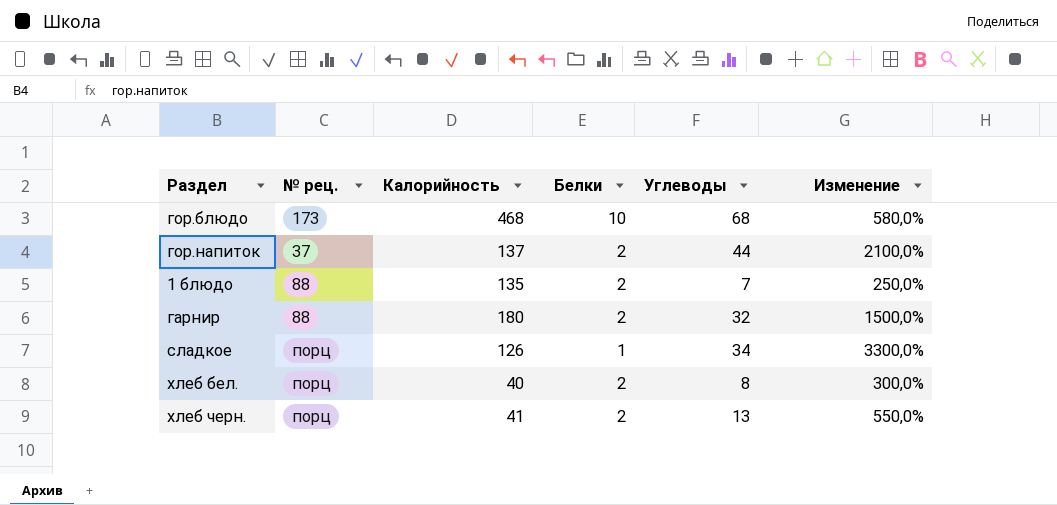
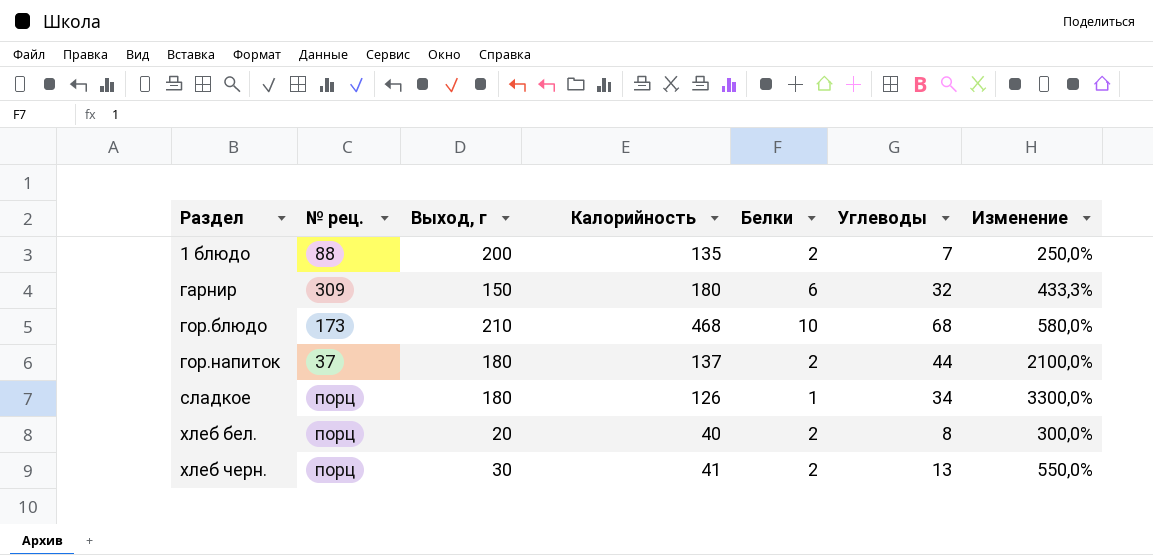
row order: none -> Раздел ascending
column Выход, г | position: none -> 3
гарнир | № рец.: 88 -> 309
гарнир | Белки: 2 -> 6
гарнир | Изменение: 1500,0% -> 433,3%

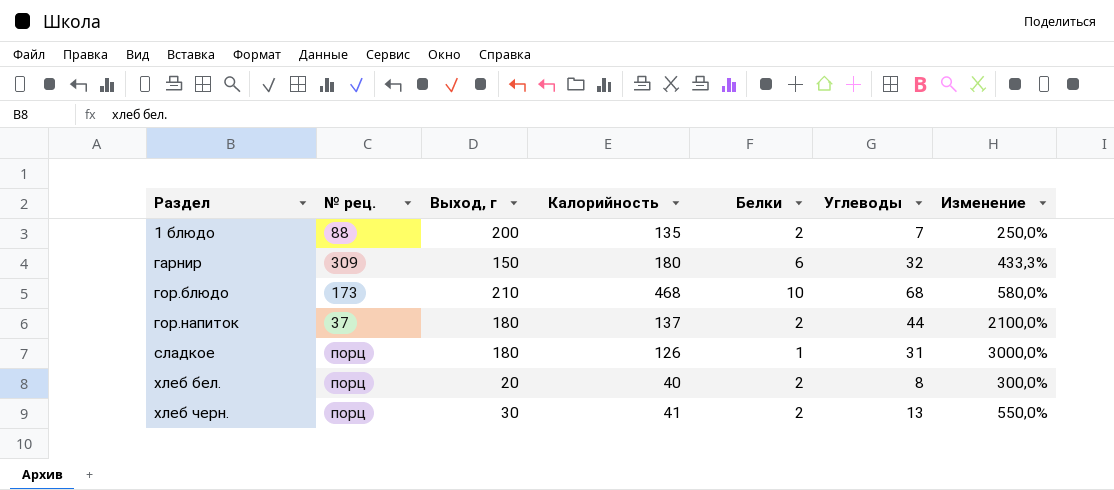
сладкое | Углеводы: 34 -> 31
сладкое | Изменение: 3300,0% -> 3000,0%

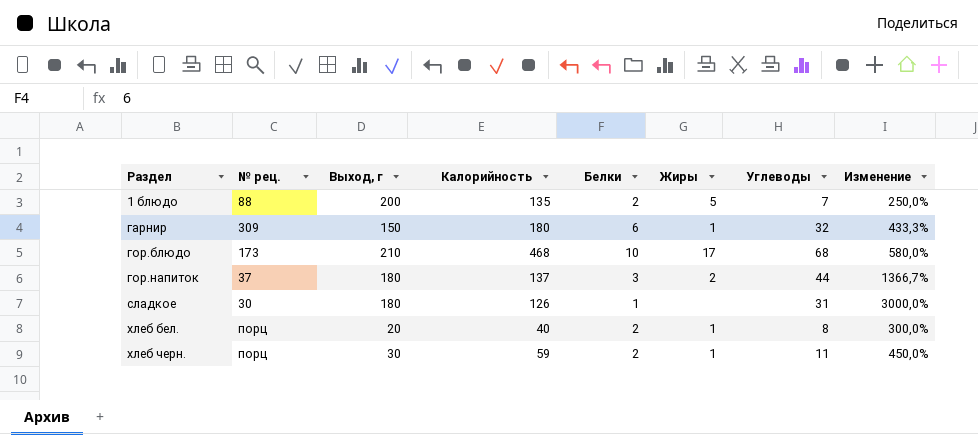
column Жиры | position: none -> 6
гор.напиток | Белки: 2 -> 3
гор.напиток | Изменение: 2100,0% -> 1366,7%
сладкое | № рец.: порц -> 30
хлеб черн. | Калорийность: 41 -> 59
хлеб черн. | Углеводы: 13 -> 11
хлеб черн. | Изменение: 550,0% -> 450,0%

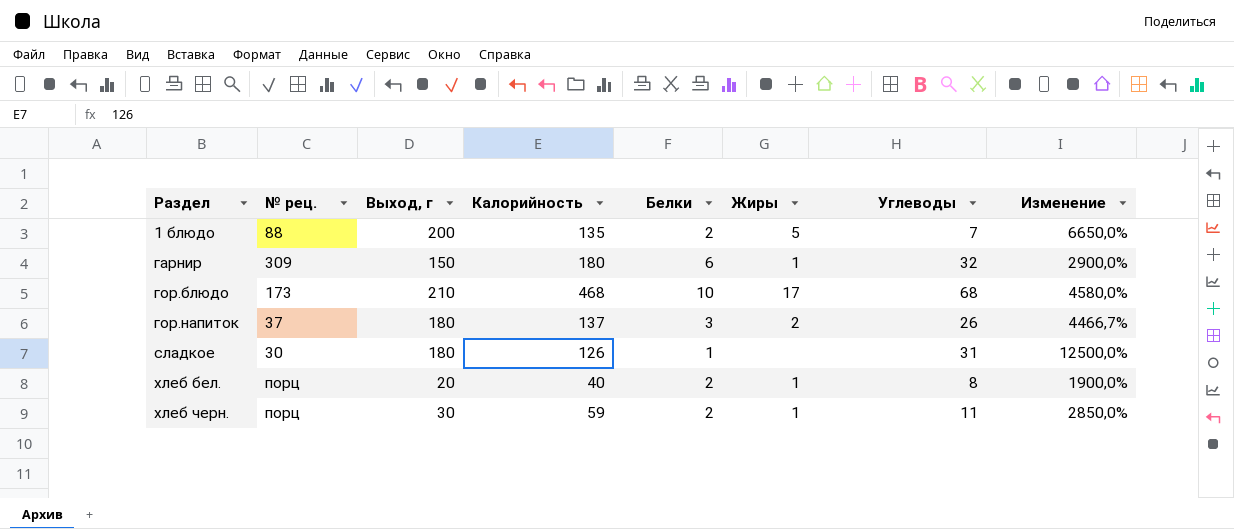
column Изменение | formula: ([Углеводы] - [Белки]) / [Белки] -> ([Калорийность] - [Белки]) / [Белки]
гор.напиток | Углеводы: 44 -> 26

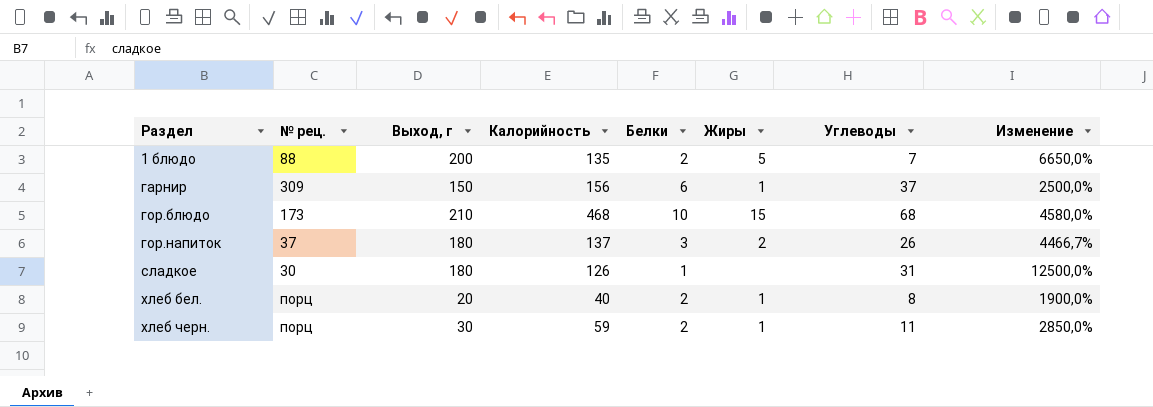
гарнир | Калорийность: 180 -> 156
гарнир | Углеводы: 32 -> 37
гарнир | Изменение: 2900,0% -> 2500,0%
гор.блюдо | Жиры: 17 -> 15

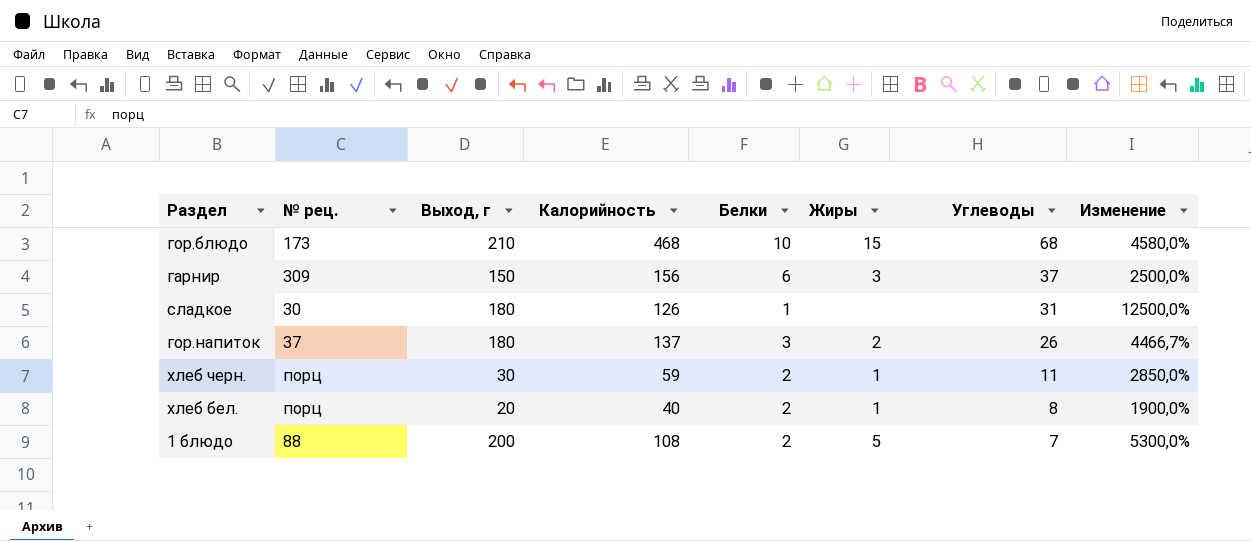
row order: Раздел ascending -> Углеводы descending
гарнир | Жиры: 1 -> 3
1 блюдо | Калорийность: 135 -> 108
1 блюдо | Изменение: 6650,0% -> 5300,0%

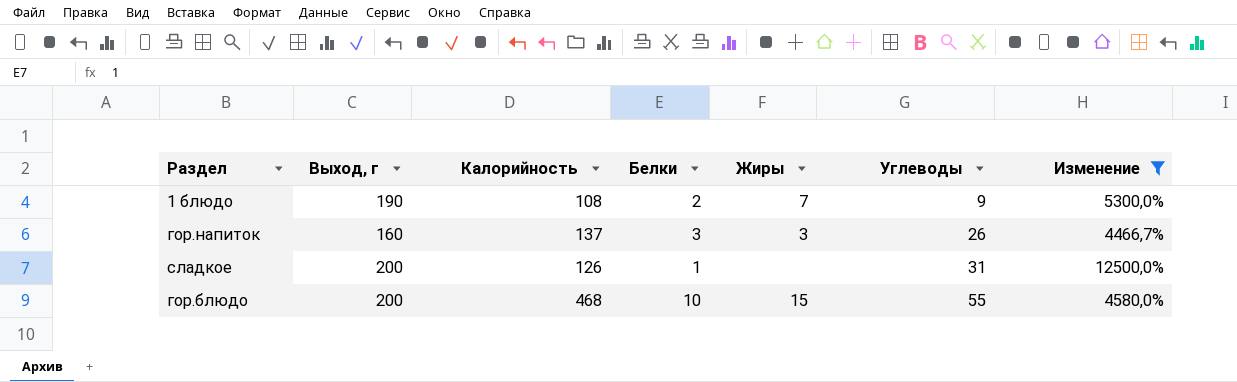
filter: none -> Изменение >= 4466,7%
row order: Углеводы descending -> Углеводы ascending
column № рец. | position: 2 -> none
1 блюдо | Выход, г: 200 -> 190
1 блюдо | Жиры: 5 -> 7
1 блюдо | Углеводы: 7 -> 9
гор.напиток | Выход, г: 180 -> 160
гор.напиток | Жиры: 2 -> 3
сладкое | Выход, г: 180 -> 200
гор.блюдо | Выход, г: 210 -> 200
гор.блюдо | Углеводы: 68 -> 55

